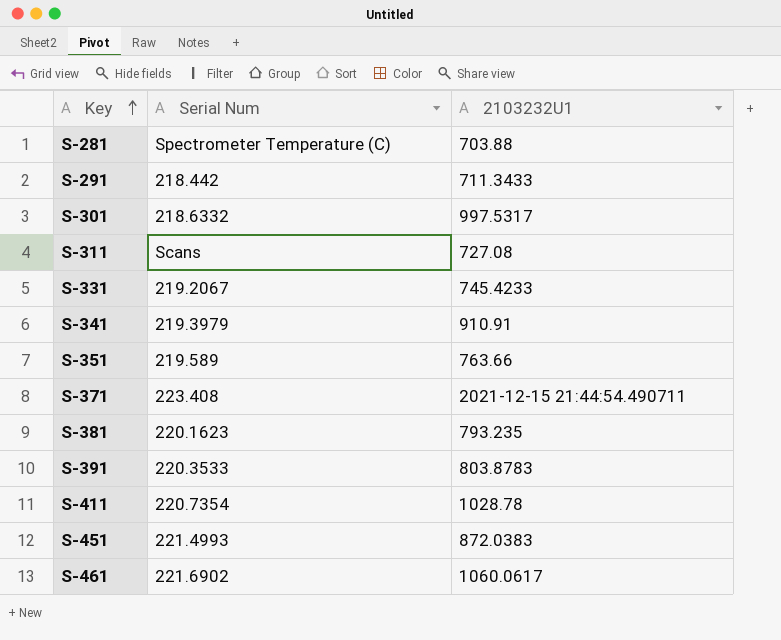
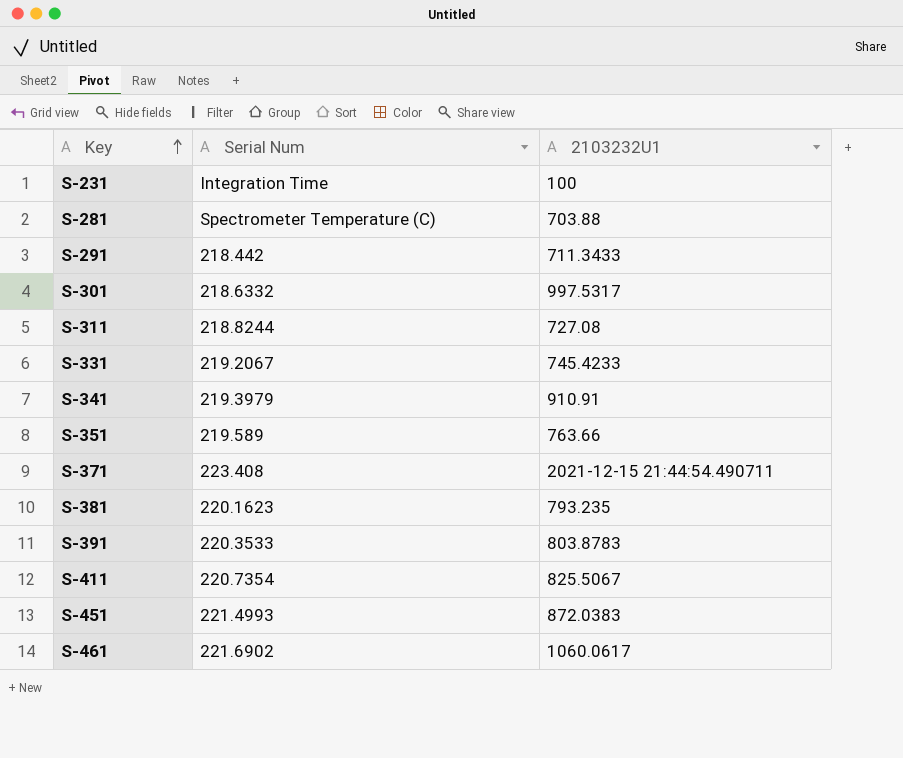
row S-231: none -> Integration Time | 100
S-311 | Serial Num: Scans -> 218.8244
S-411 | 2103232U1: 1028.78 -> 825.5067

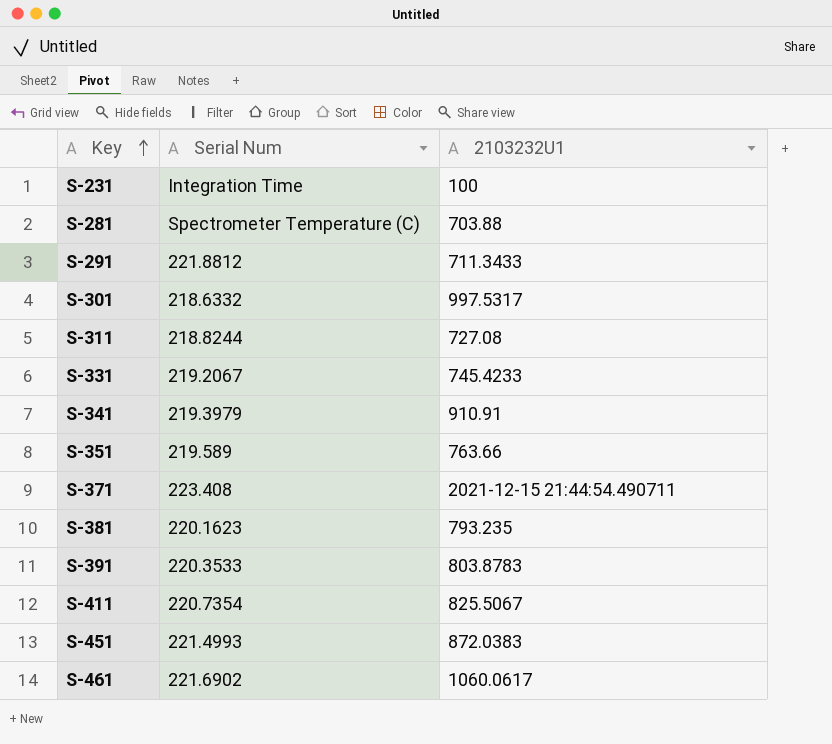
S-291 | Serial Num: 218.442 -> 221.8812

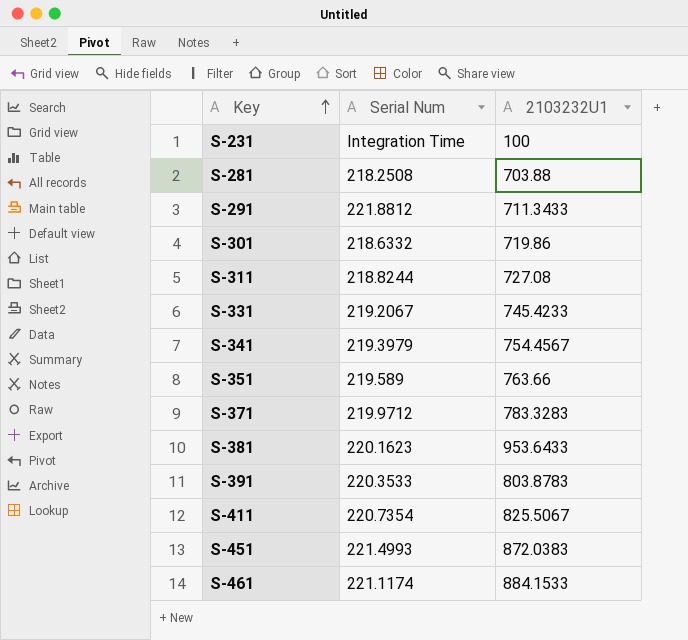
S-281 | Serial Num: Spectrometer Temperature (C) -> 218.2508
S-301 | 2103232U1: 997.5317 -> 719.86
S-341 | 2103232U1: 910.91 -> 754.4567
S-371 | Serial Num: 223.408 -> 219.9712
S-371 | 2103232U1: 2021-12-15 21:44:54.490711 -> 783.3283
S-381 | 2103232U1: 793.235 -> 953.6433
S-461 | Serial Num: 221.6902 -> 221.1174
S-461 | 2103232U1: 1060.0617 -> 884.1533

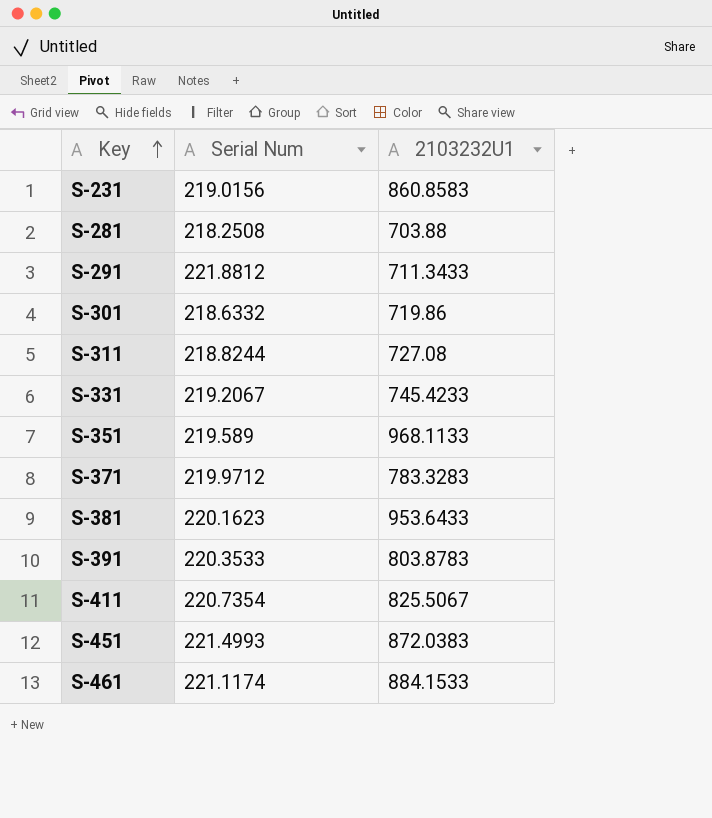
row S-341: 219.3979 | 754.4567 -> none
S-231 | Serial Num: Integration Time -> 219.0156
S-231 | 2103232U1: 100 -> 860.8583
S-351 | 2103232U1: 763.66 -> 968.1133

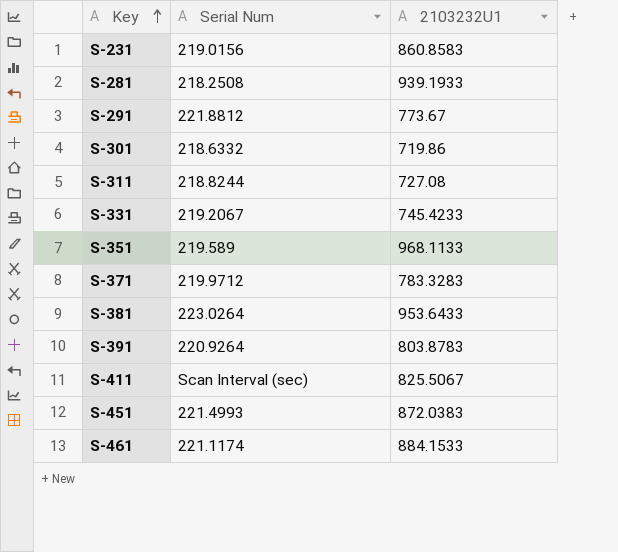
S-281 | 2103232U1: 703.88 -> 939.1933
S-291 | 2103232U1: 711.3433 -> 773.67
S-381 | Serial Num: 220.1623 -> 223.0264
S-391 | Serial Num: 220.3533 -> 220.9264
S-411 | Serial Num: 220.7354 -> Scan Interval (sec)

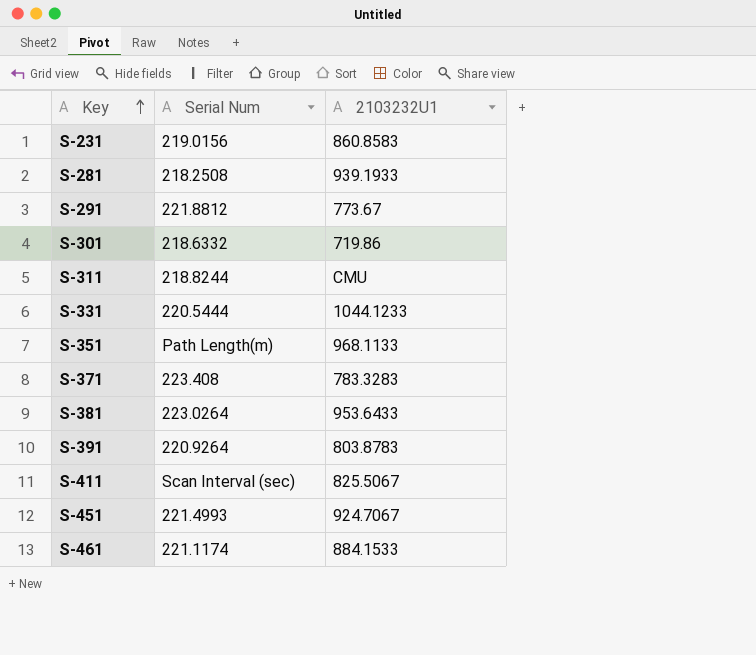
S-311 | 2103232U1: 727.08 -> CMU
S-331 | Serial Num: 219.2067 -> 220.5444
S-331 | 2103232U1: 745.4233 -> 1044.1233
S-351 | Serial Num: 219.589 -> Path Length(m)
S-371 | Serial Num: 219.9712 -> 223.408
S-451 | 2103232U1: 872.0383 -> 924.7067

